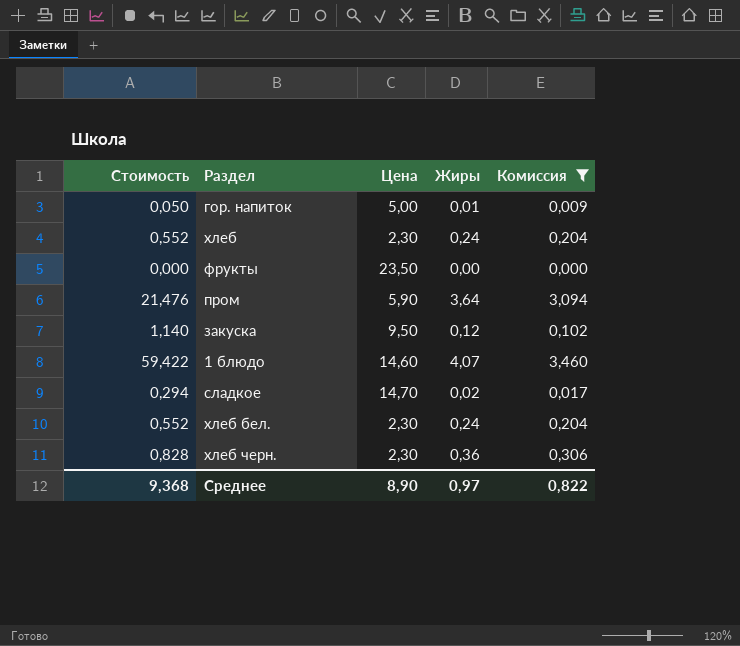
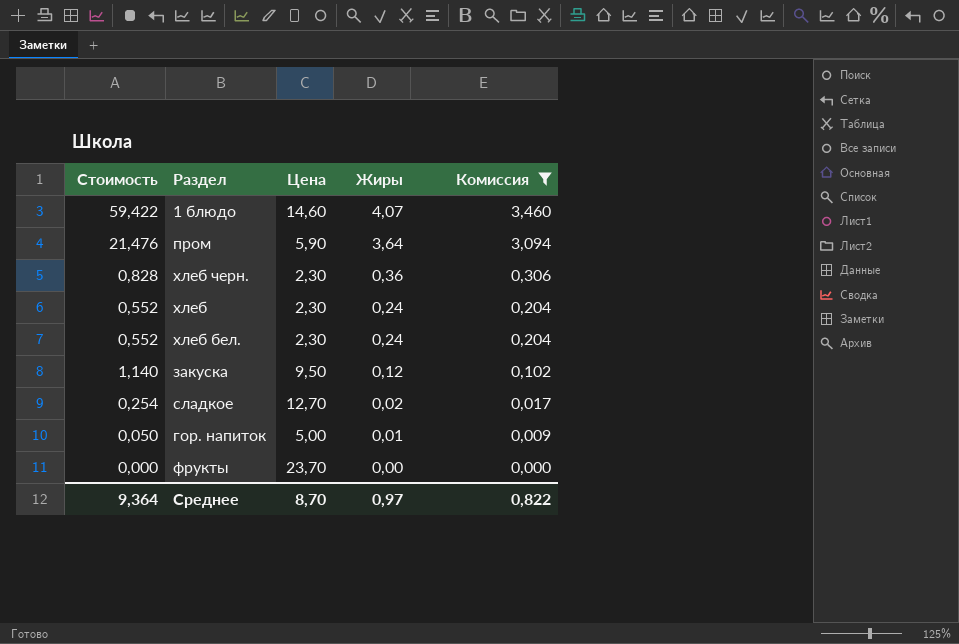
row order: none -> Жиры descending
сладкое | Стоимость: 0,294 -> 0,254
сладкое | Цена: 14,70 -> 12,70
фрукты | Цена: 23,50 -> 23,70
Среднее | Стоимость: 9,368 -> 9,364
Среднее | Цена: 8,90 -> 8,70

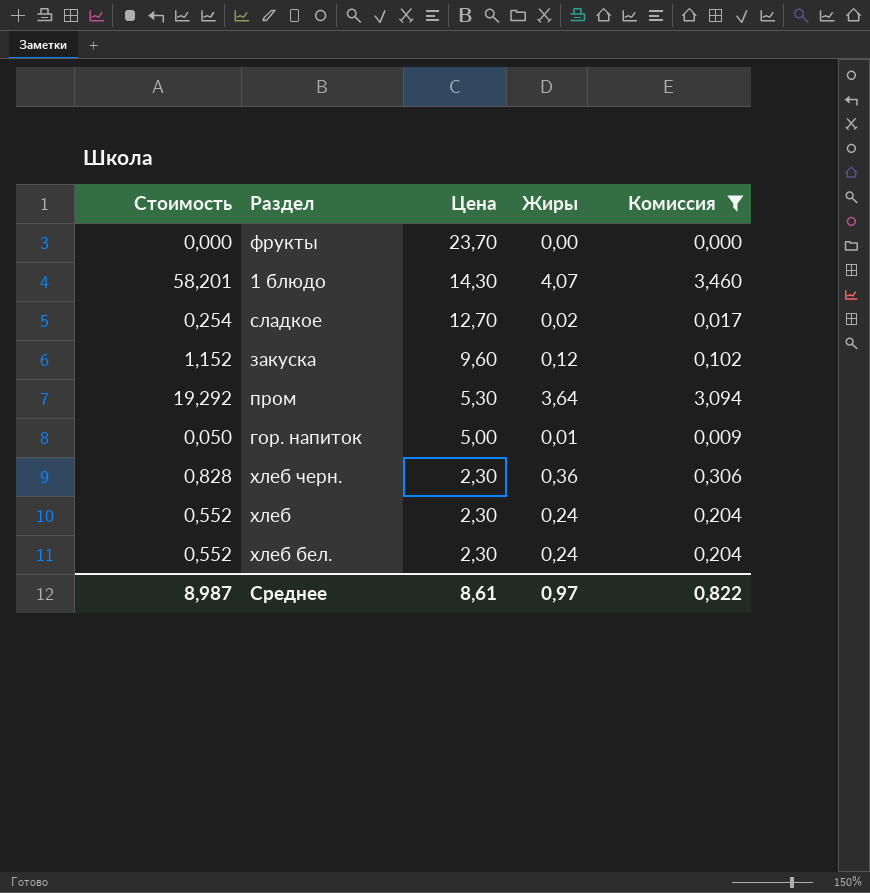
row order: Жиры descending -> Цена descending
1 блюдо | Стоимость: 59,422 -> 58,201
1 блюдо | Цена: 14,60 -> 14,30
закуска | Стоимость: 1,140 -> 1,152
закуска | Цена: 9,50 -> 9,60
пром | Стоимость: 21,476 -> 19,292
пром | Цена: 5,90 -> 5,30
Среднее | Стоимость: 9,364 -> 8,987
Среднее | Цена: 8,70 -> 8,61

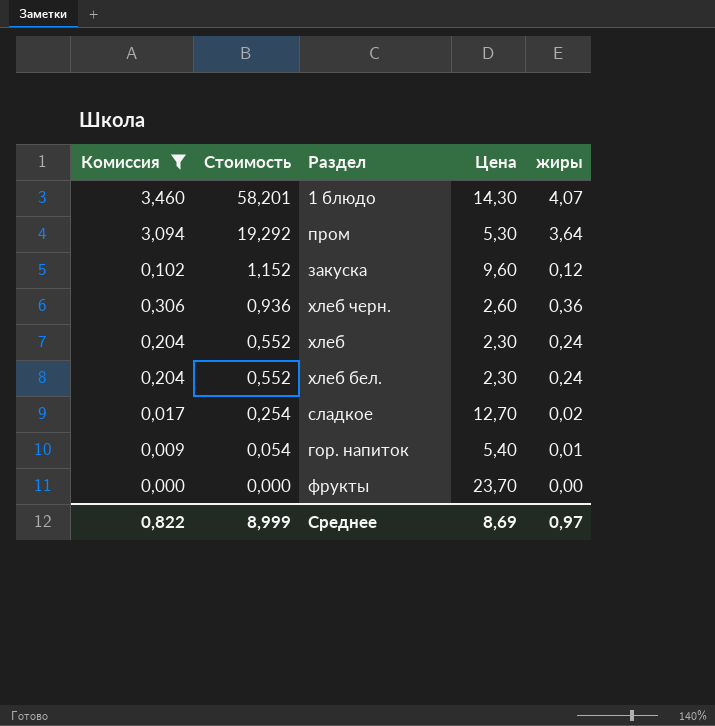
row order: Цена descending -> Стоимость descending
column Комиссия | position: 5 -> 1
column name: Жиры -> жиры
хлеб черн. | Стоимость: 0,828 -> 0,936
хлеб черн. | Цена: 2,30 -> 2,60
гор. напиток | Стоимость: 0,050 -> 0,054
гор. напиток | Цена: 5,00 -> 5,40
Среднее | Стоимость: 8,987 -> 8,999
Среднее | Цена: 8,61 -> 8,69

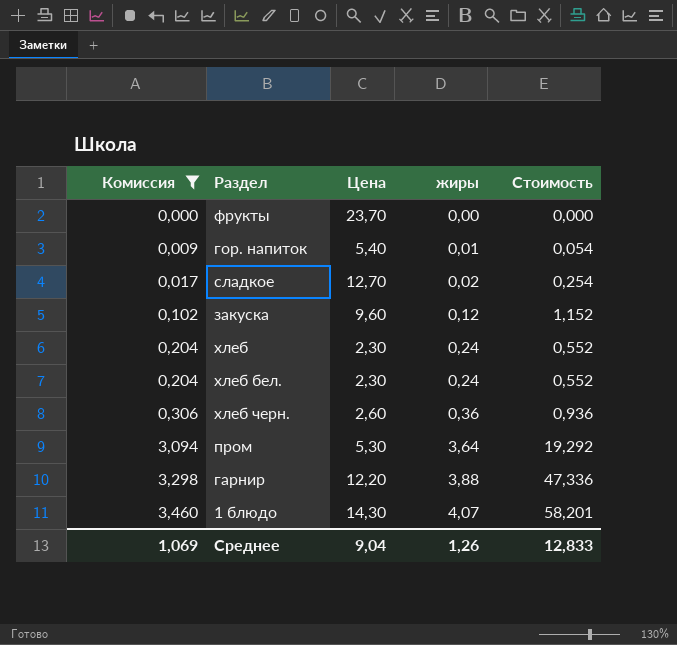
row order: Стоимость descending -> Комиссия ascending
column Стоимость | position: 2 -> 5
row гарнир: none -> 3,298 | 12,20 | 3,88 | 47,336
Среднее | Комиссия: 0,822 -> 1,069
Среднее | Цена: 8,69 -> 9,04
Среднее | жиры: 0,97 -> 1,26
Среднее | Стоимость: 8,999 -> 12,833

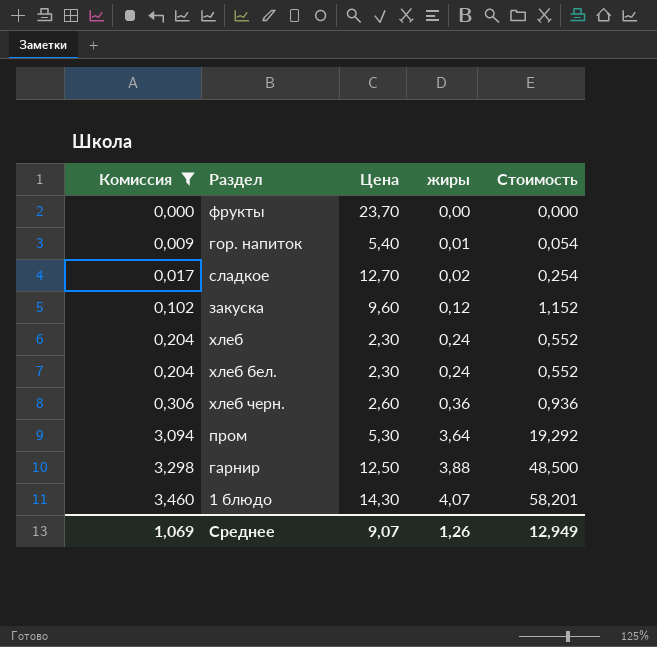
гарнир | Цена: 12,20 -> 12,50
гарнир | Стоимость: 47,336 -> 48,500
Среднее | Цена: 9,04 -> 9,07
Среднее | Стоимость: 12,833 -> 12,949

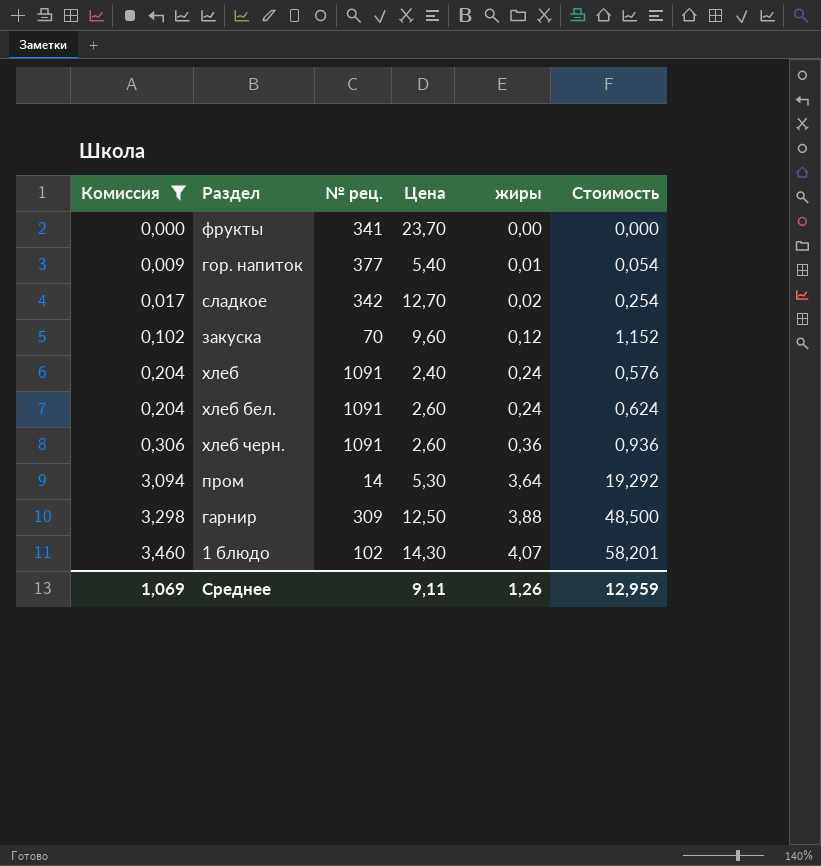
column № рец. | position: none -> 3
хлеб | Цена: 2,30 -> 2,40
хлеб | Стоимость: 0,552 -> 0,576
хлеб бел. | Цена: 2,30 -> 2,60
хлеб бел. | Стоимость: 0,552 -> 0,624
Среднее | Цена: 9,07 -> 9,11
Среднее | Стоимость: 12,949 -> 12,959

